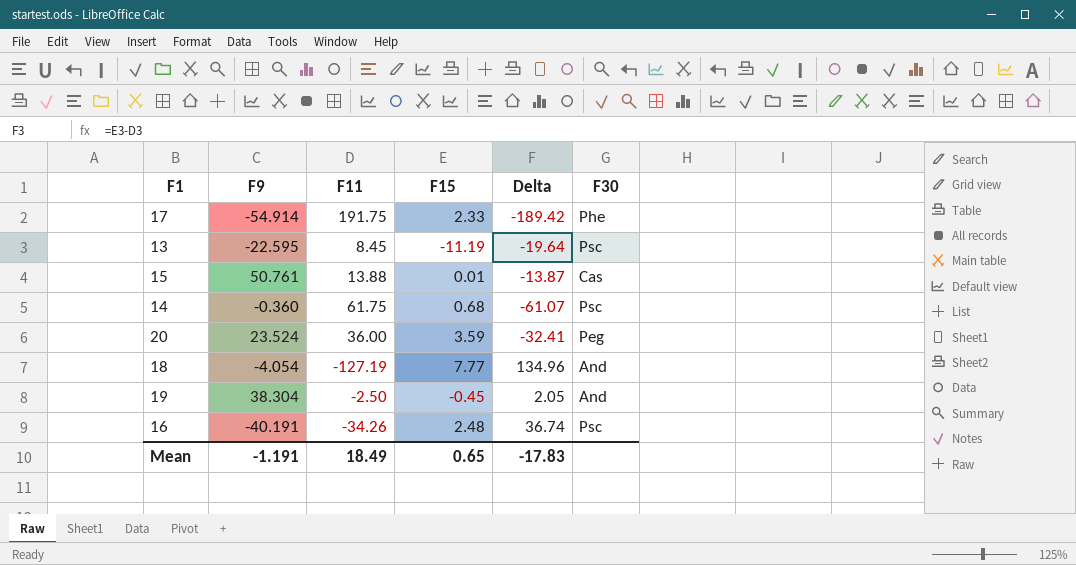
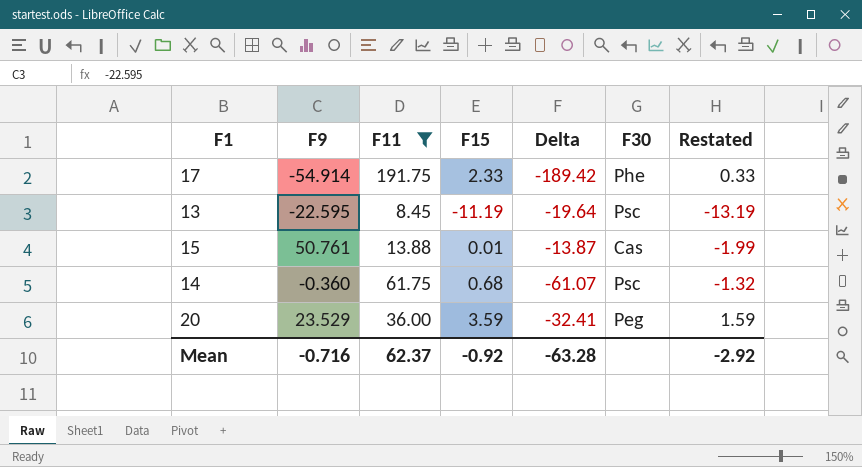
filter: none -> F11 >= 8.45
column Restated | formula: none -> [F15] - 2
20 | F9: 23.524 -> 23.529
Mean | F9: -1.191 -> -0.716
Mean | F11: 18.49 -> 62.37
Mean | F15: 0.65 -> -0.92
Mean | Delta: -17.83 -> -63.28

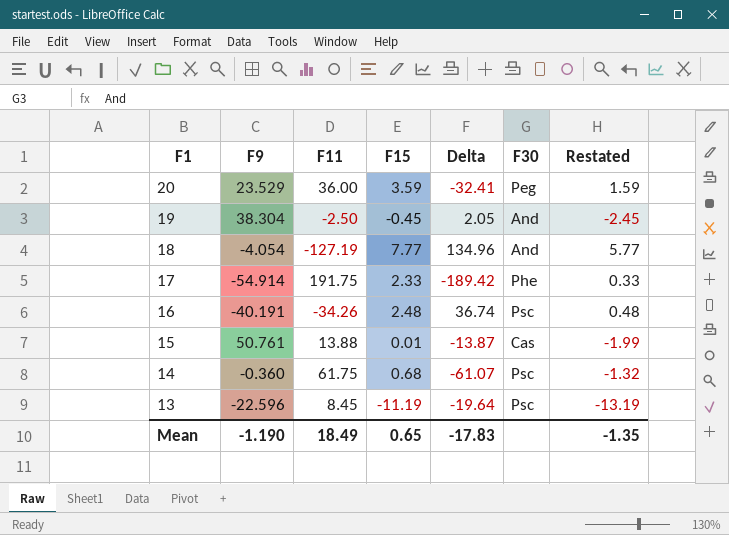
filter: F11 >= 8.45 -> none
row order: none -> F1 descending
13 | F9: -22.595 -> -22.596
Mean | F9: -0.716 -> -1.190
Mean | F11: 62.37 -> 18.49
Mean | F15: -0.92 -> 0.65
Mean | Delta: -63.28 -> -17.83
Mean | Restated: -2.92 -> -1.35

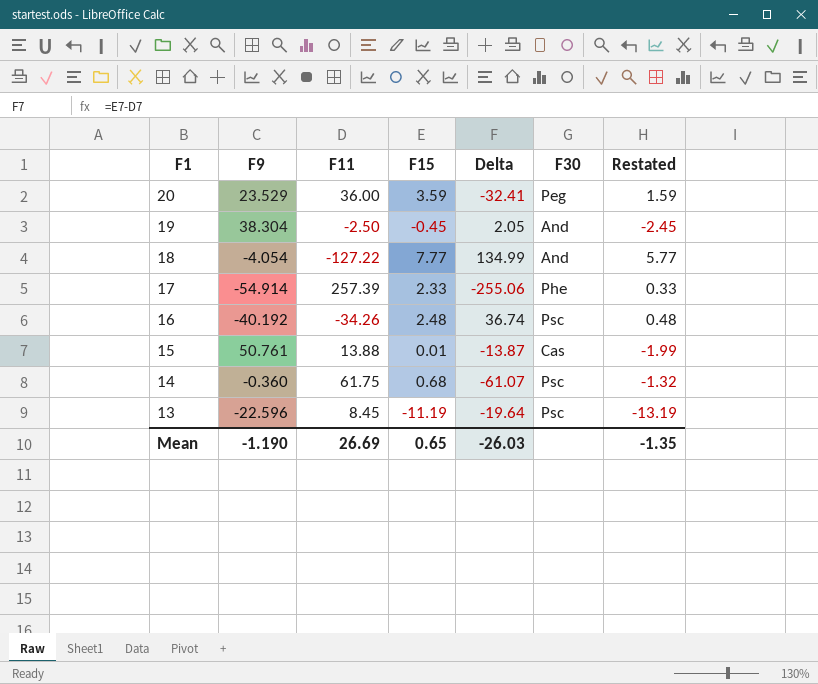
18 | F11: -127.19 -> -127.22
18 | Delta: 134.96 -> 134.99
17 | F11: 191.75 -> 257.39
17 | Delta: -189.42 -> -255.06
16 | F9: -40.191 -> -40.192
Mean | F11: 18.49 -> 26.69
Mean | Delta: -17.83 -> -26.03

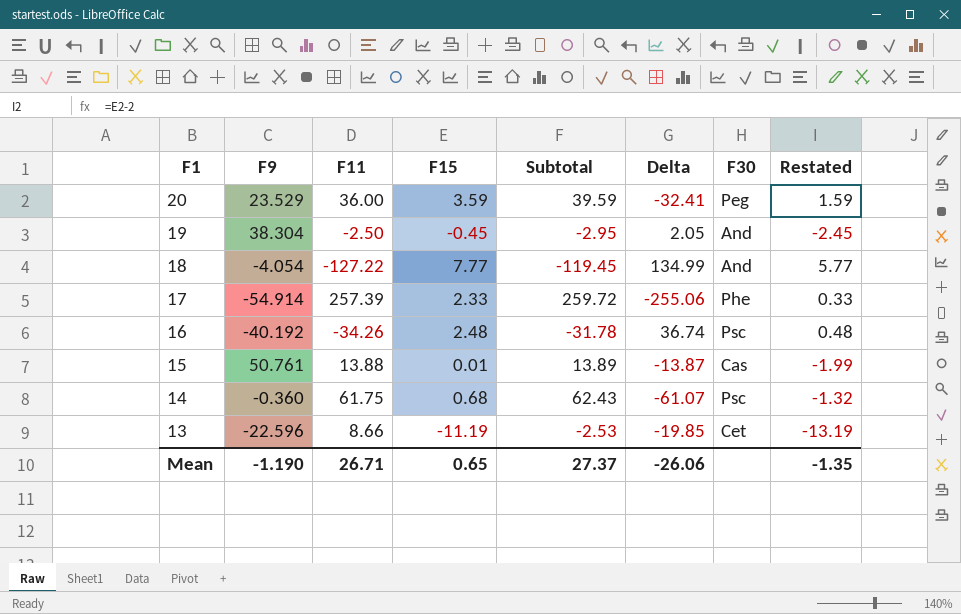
column Subtotal | formula: none -> [F11] + [F15]
13 | F11: 8.45 -> 8.66
13 | Delta: -19.64 -> -19.85
13 | F30: Psc -> Cet
Mean | F11: 26.69 -> 26.71
Mean | Delta: -26.03 -> -26.06

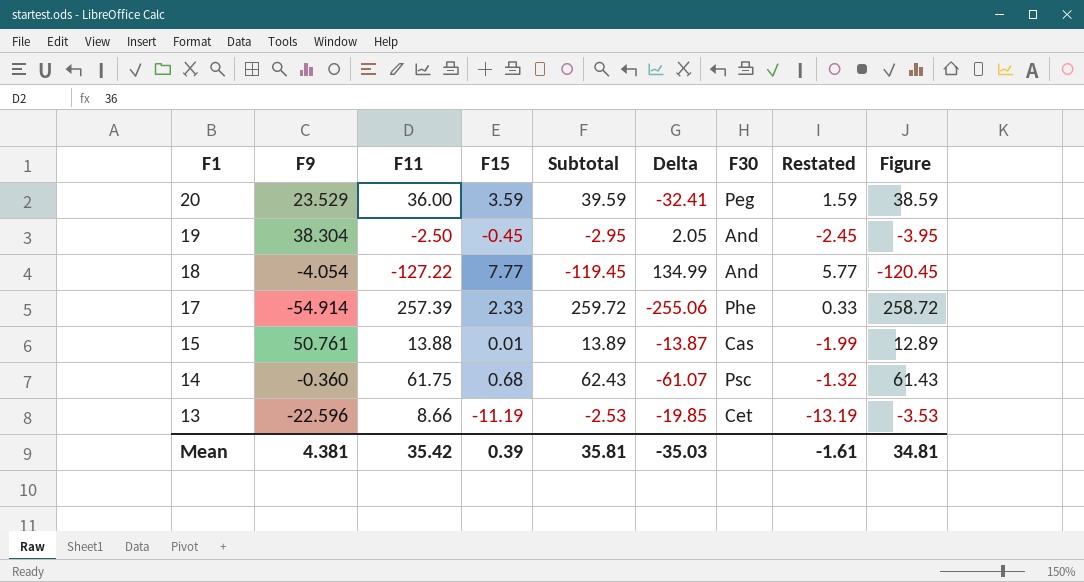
column Figure | formula: none -> [Subtotal] - 1
row 16: -40.192 | -34.26 | 2.48 | -31.78 | 36.74 | Psc | 0.48 -> none
Mean | F9: -1.190 -> 4.381
Mean | F11: 26.71 -> 35.42
Mean | F15: 0.65 -> 0.39
Mean | Subtotal: 27.37 -> 35.81
Mean | Delta: -26.06 -> -35.03
Mean | Restated: -1.35 -> -1.61

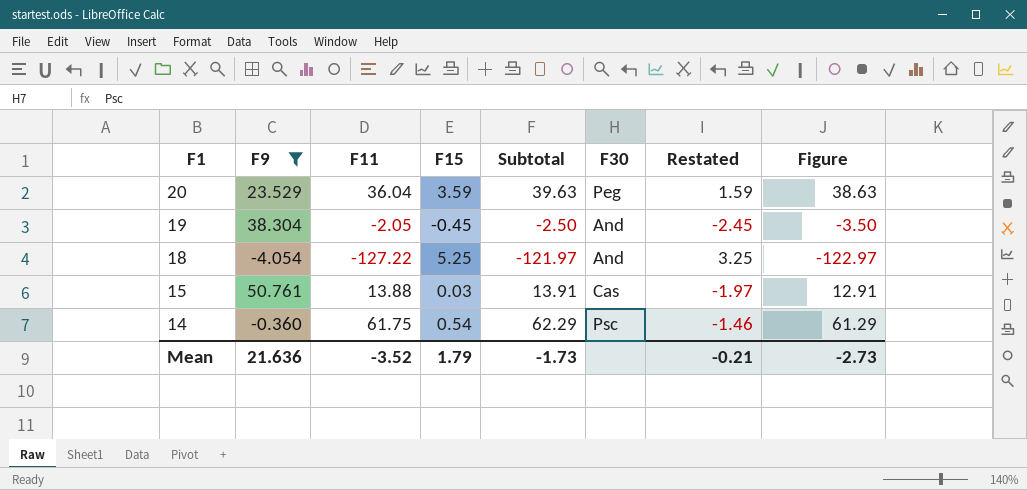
filter: none -> F9 >= -4.054
column Delta | formula: [F15] - [F11] -> none
20 | F11: 36.00 -> 36.04
20 | Subtotal: 39.59 -> 39.63
20 | Figure: 38.59 -> 38.63
19 | F11: -2.50 -> -2.05
19 | Subtotal: -2.95 -> -2.50
19 | Figure: -3.95 -> -3.50
18 | F15: 7.77 -> 5.25
18 | Subtotal: -119.45 -> -121.97
18 | Restated: 5.77 -> 3.25
18 | Figure: -120.45 -> -122.97
15 | F15: 0.01 -> 0.03
15 | Subtotal: 13.89 -> 13.91
15 | Restated: -1.99 -> -1.97
15 | Figure: 12.89 -> 12.91
14 | F15: 0.68 -> 0.54
14 | Subtotal: 62.43 -> 62.29
14 | Restated: -1.32 -> -1.46
14 | Figure: 61.43 -> 61.29
Mean | F9: 4.381 -> 21.636
Mean | F11: 35.42 -> -3.52
Mean | F15: 0.39 -> 1.79
Mean | Subtotal: 35.81 -> -1.73
Mean | Restated: -1.61 -> -0.21
Mean | Figure: 34.81 -> -2.73

